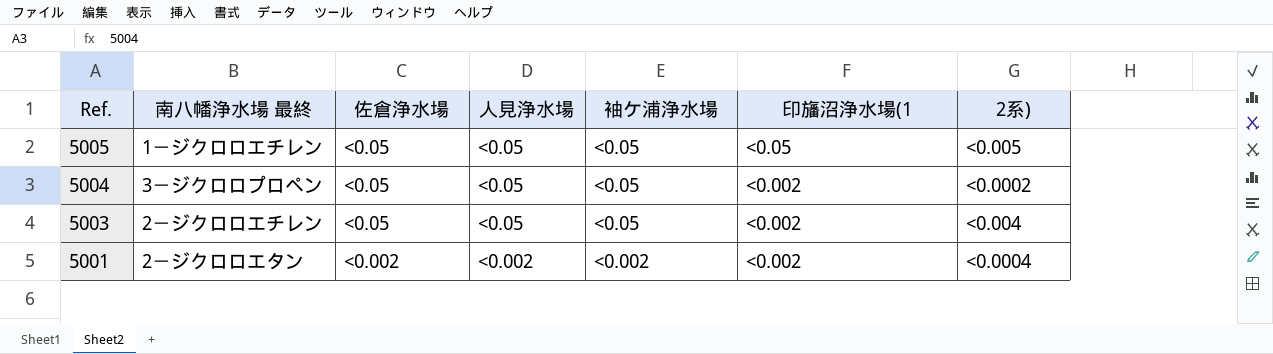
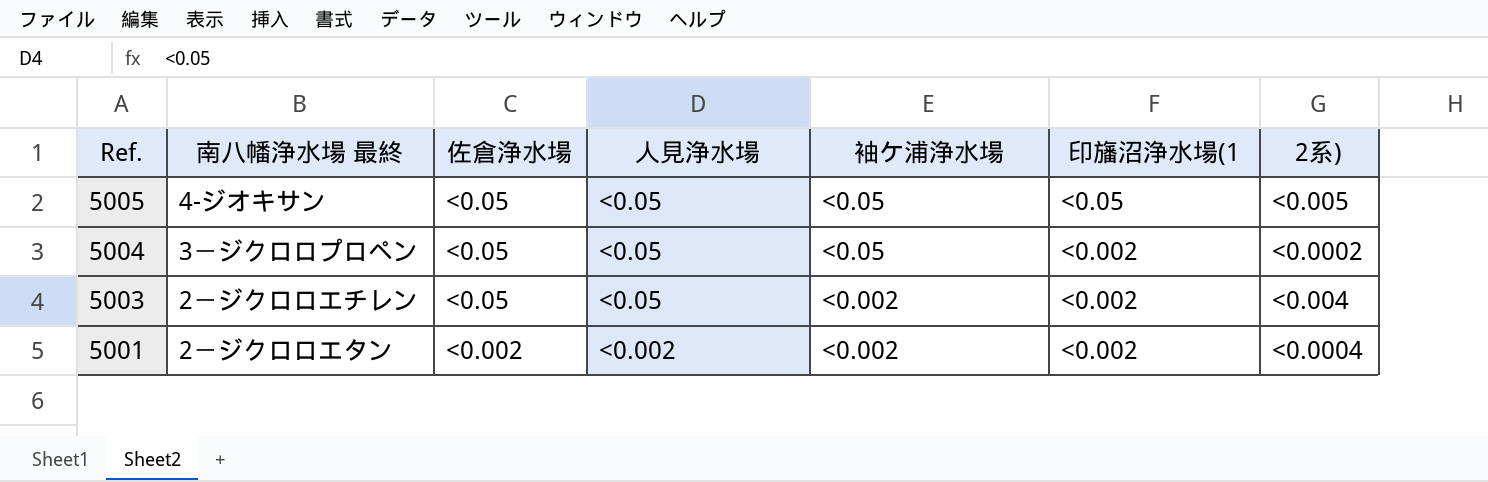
5005 | 南八幡浄水場 最終: 1－ジクロロエチレン -> 4-ジオキサン
5003 | 袖ケ浦浄水場: <0.05 -> <0.002

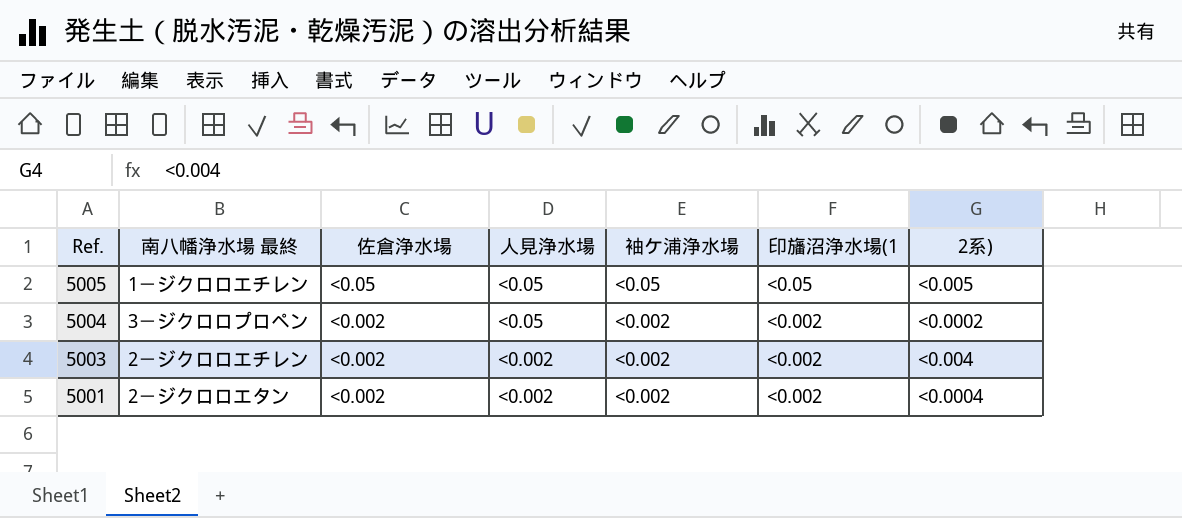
5005 | 南八幡浄水場 最終: 4-ジオキサン -> 1－ジクロロエチレン
5004 | 佐倉浄水場: <0.05 -> <0.002
5004 | 袖ケ浦浄水場: <0.05 -> <0.002
5003 | 佐倉浄水場: <0.05 -> <0.002
5003 | 人見浄水場: <0.05 -> <0.002

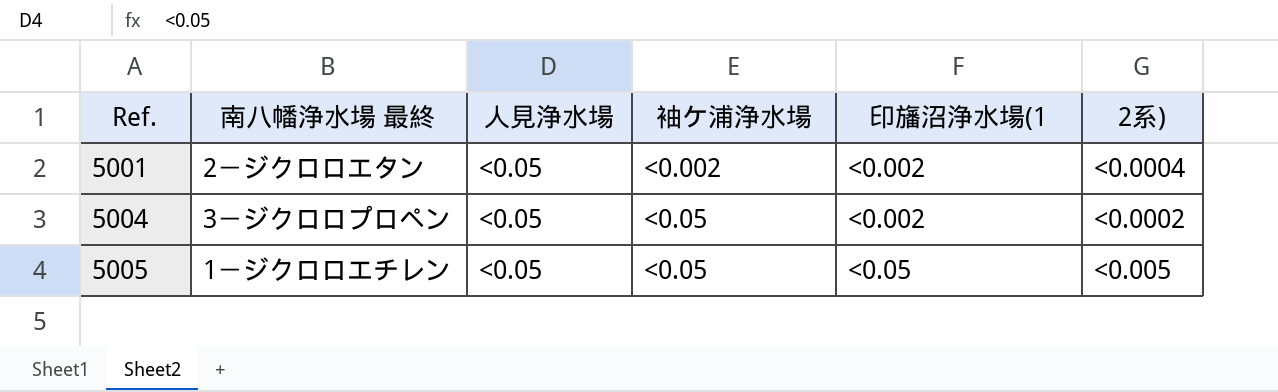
row order: Ref. descending -> Ref. ascending
column 佐倉浄水場 | position: 3 -> none
row 5003: 2－ジクロロエチレン | <0.002 | <0.002 | <0.002 | <0.002 | <0.004 -> none
5001 | 人見浄水場: <0.002 -> <0.05
5004 | 袖ケ浦浄水場: <0.002 -> <0.05

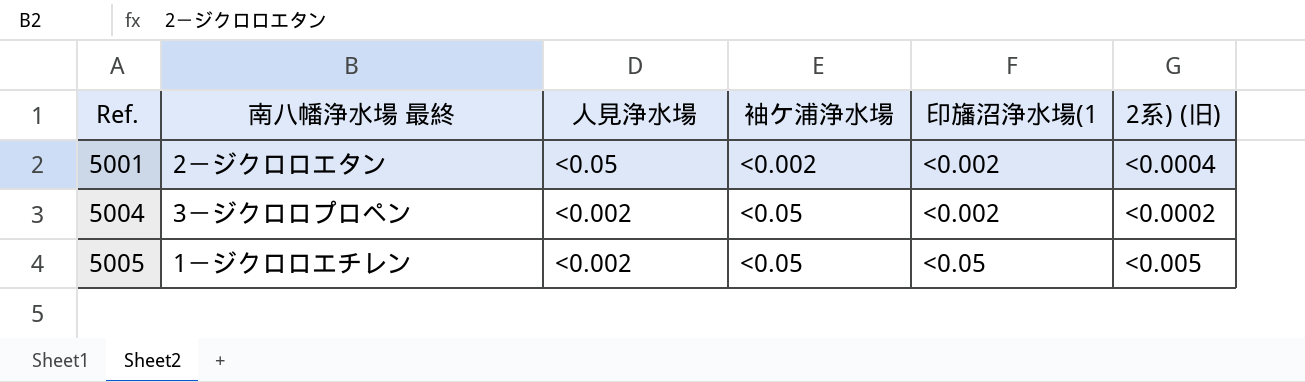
column name: 2系) -> 2系) (旧)
5004 | 人見浄水場: <0.05 -> <0.002
5005 | 人見浄水場: <0.05 -> <0.002

